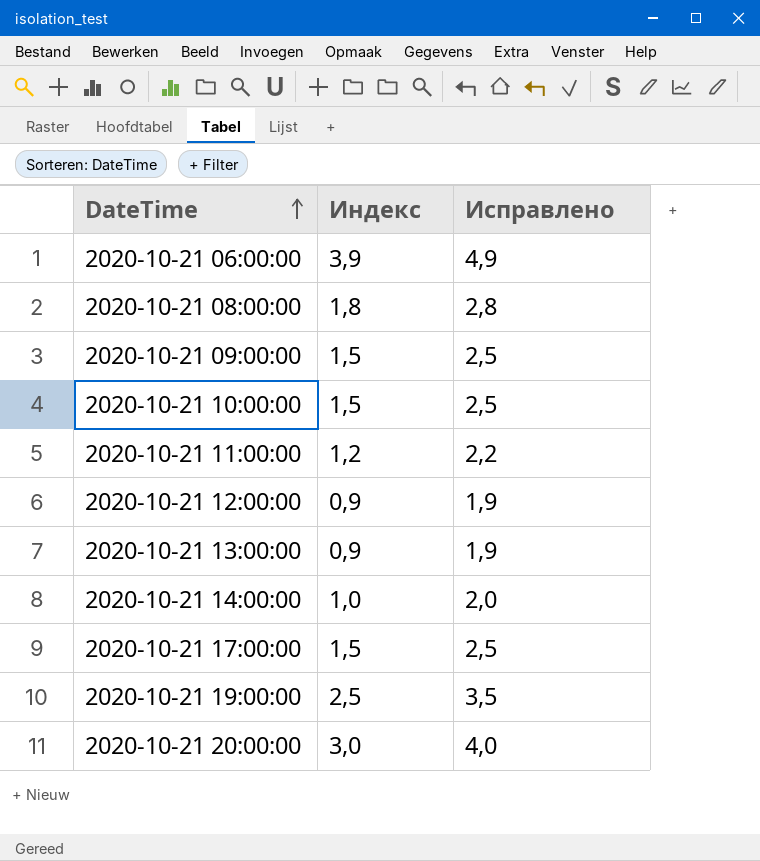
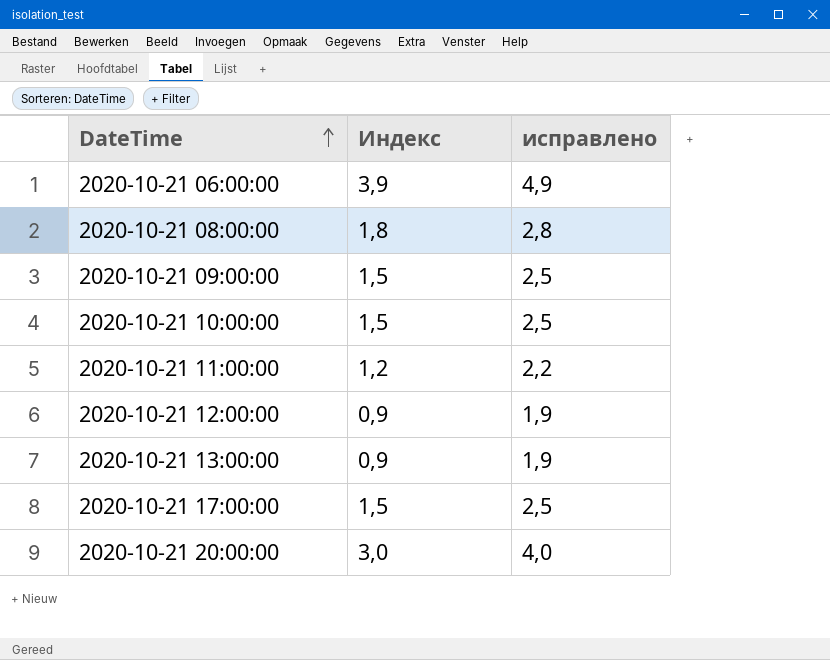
column name: Исправлено -> исправлено
row 2020-10-21 14:00:00: 1,0 | 2,0 -> none
row 2020-10-21 19:00:00: 2,5 | 3,5 -> none

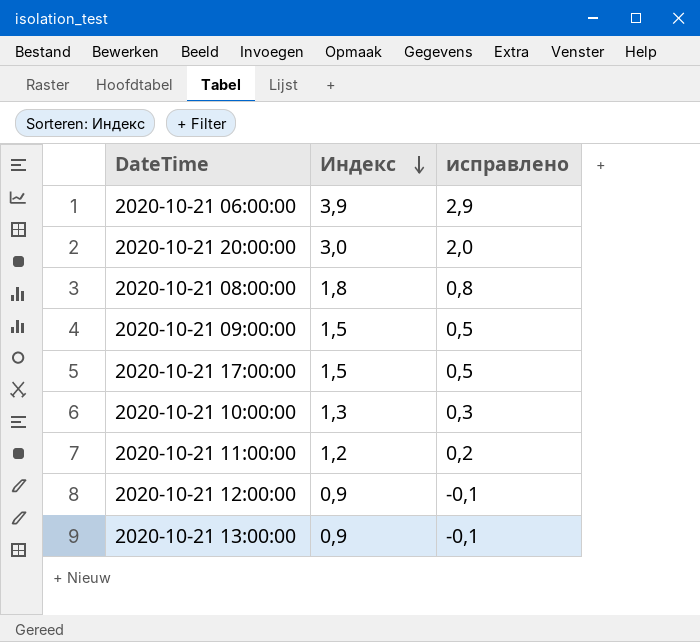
row order: DateTime ascending -> Индекс descending
column исправлено | formula: [Индекс] + 1 -> [Индекс] - 1
2020-10-21 10:00:00 | Индекс: 1,5 -> 1,3

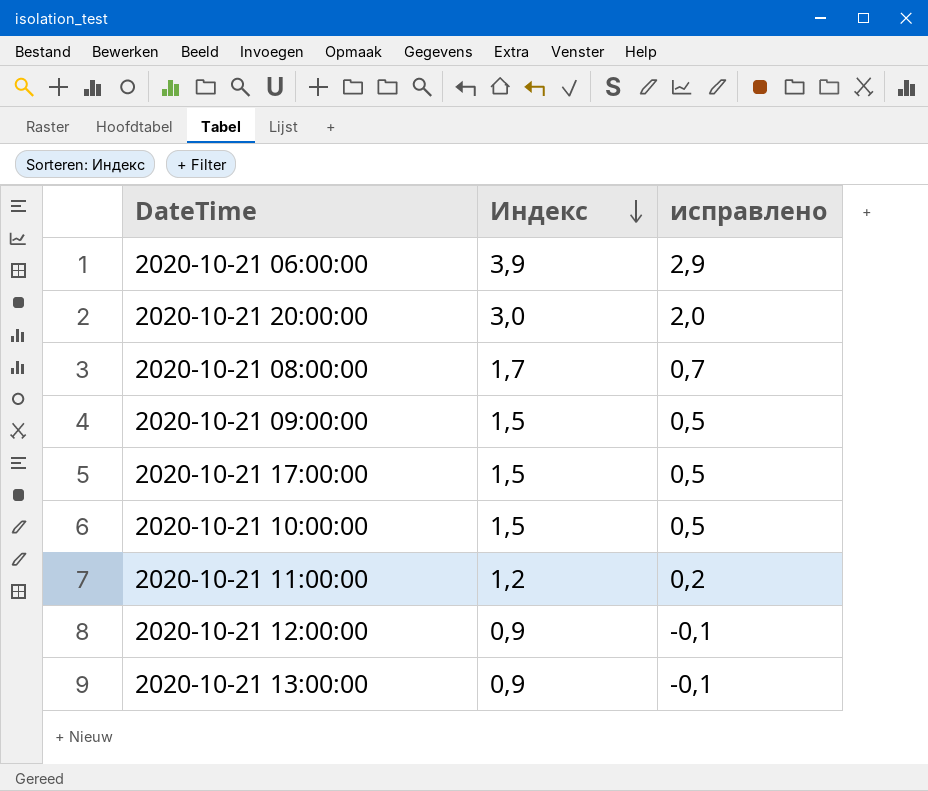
2020-10-21 08:00:00 | Индекс: 1,8 -> 1,7
2020-10-21 08:00:00 | исправлено: 0,8 -> 0,7
2020-10-21 10:00:00 | Индекс: 1,3 -> 1,5
2020-10-21 10:00:00 | исправлено: 0,3 -> 0,5

